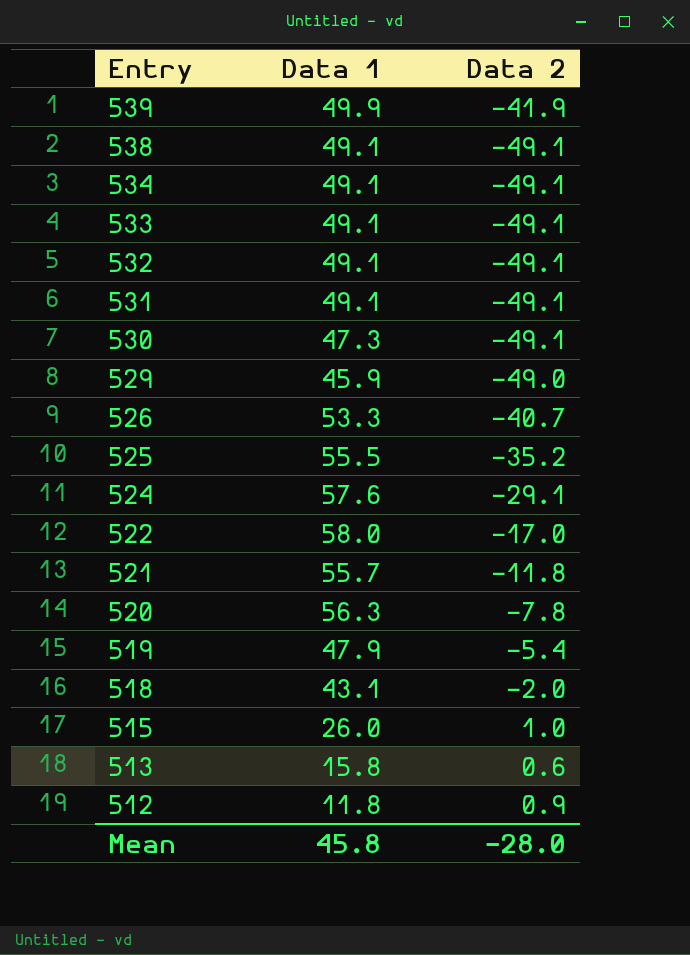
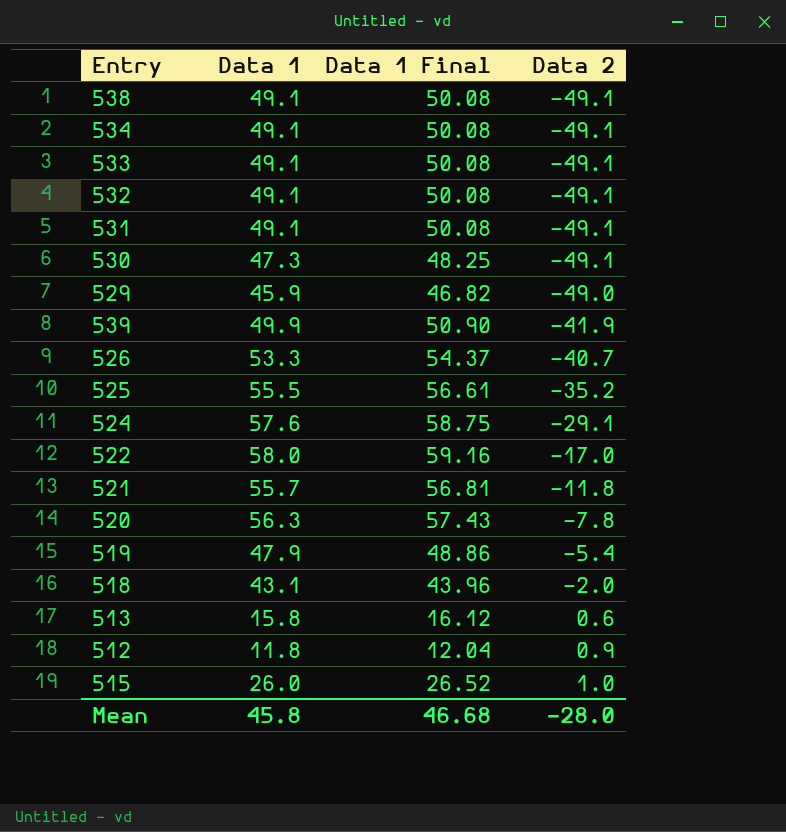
row order: Entry descending -> Data 2 ascending
column Data 1 Final | formula: none -> [Data 1] * 1.02

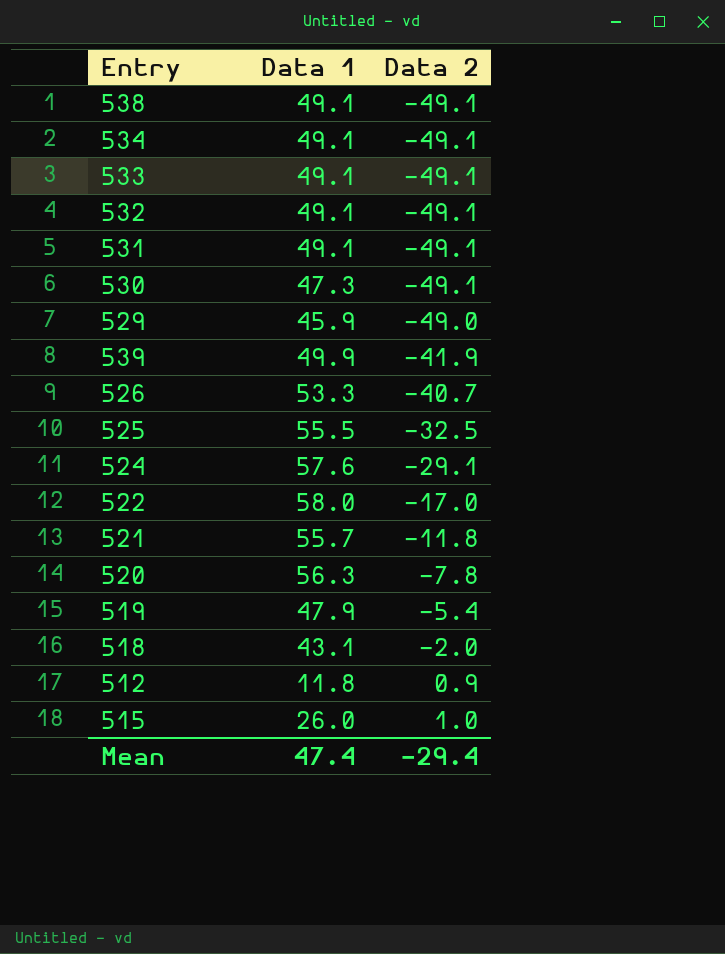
column Data 1 Final | formula: [Data 1] * 1.02 -> none
row 513: 15.8 | 16.12 | 0.6 -> none
525 | Data 2: -35.2 -> -32.5
Mean | Data 1: 45.8 -> 47.4
Mean | Data 2: -28.0 -> -29.4

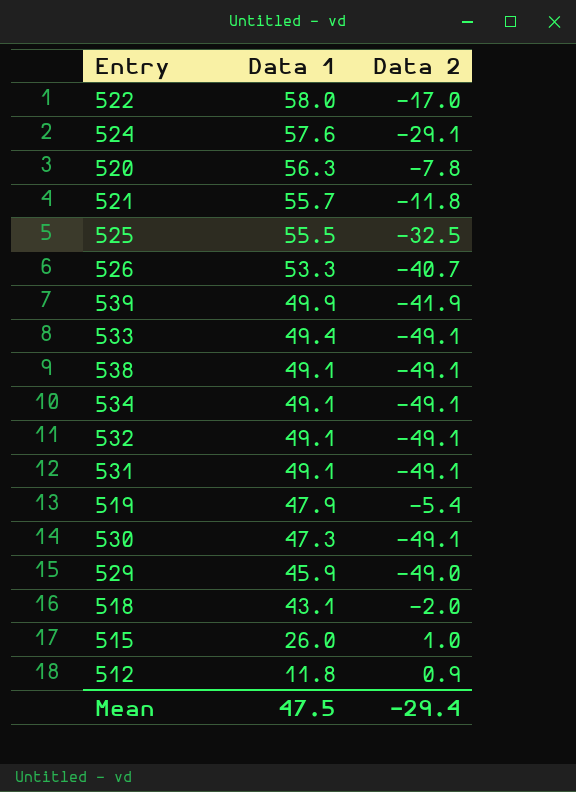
row order: Data 2 ascending -> Data 1 descending
533 | Data 1: 49.1 -> 49.4
Mean | Data 1: 47.4 -> 47.5

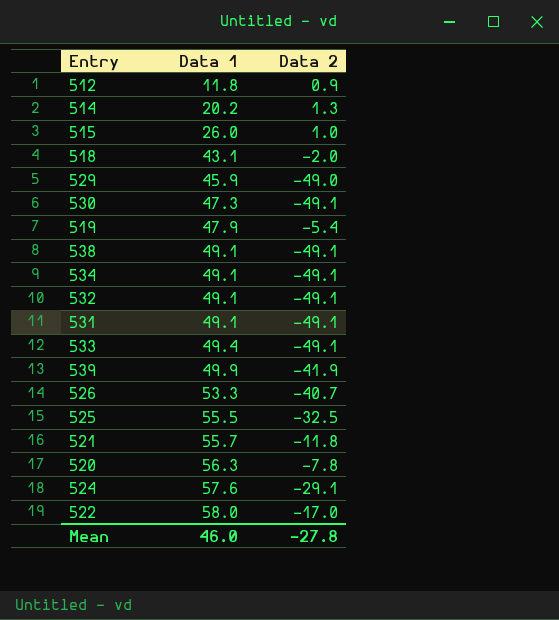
row order: Data 1 descending -> Data 1 ascending
row 514: none -> 20.2 | 1.3
Mean | Data 1: 47.5 -> 46.0
Mean | Data 2: -29.4 -> -27.8

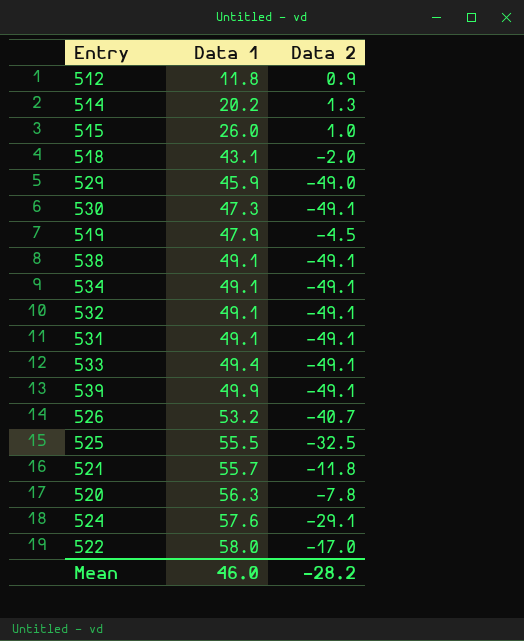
519 | Data 2: -5.4 -> -4.5
539 | Data 2: -41.9 -> -49.1
526 | Data 1: 53.3 -> 53.2
Mean | Data 2: -27.8 -> -28.2

